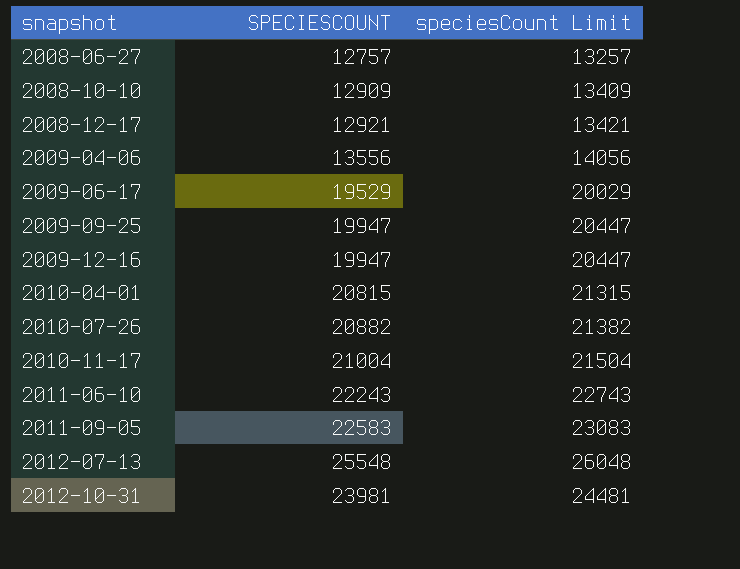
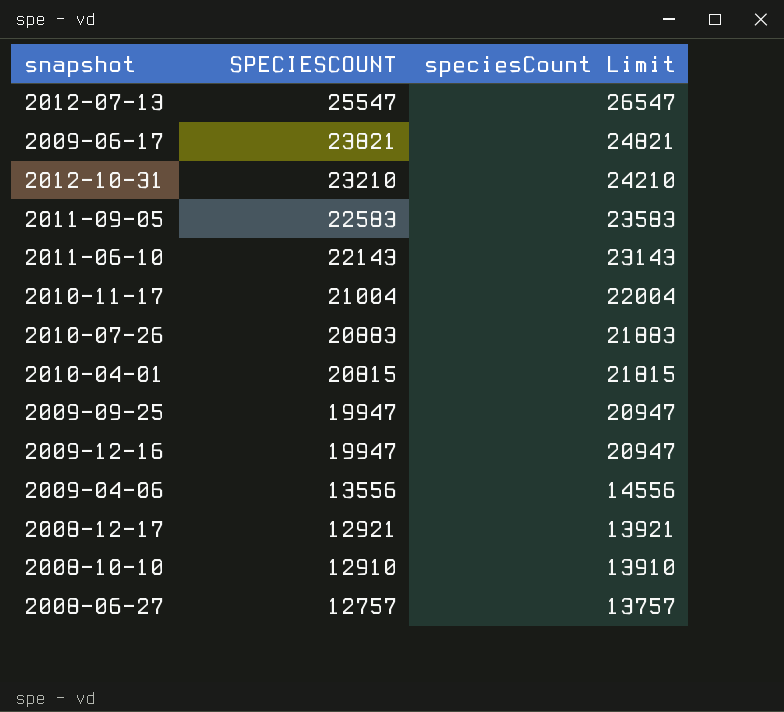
row order: snapshot ascending -> SPECIESCOUNT descending
column speciesCount Limit | formula: [SPECIESCOUNT] + 500 -> [SPECIESCOUNT] + 1000
2012-07-13 | SPECIESCOUNT: 25548 -> 25547
2009-06-17 | SPECIESCOUNT: 19529 -> 23821
2012-10-31 | SPECIESCOUNT: 23981 -> 23210
2011-06-10 | SPECIESCOUNT: 22243 -> 22143
2010-07-26 | SPECIESCOUNT: 20882 -> 20883
2008-10-10 | SPECIESCOUNT: 12909 -> 12910

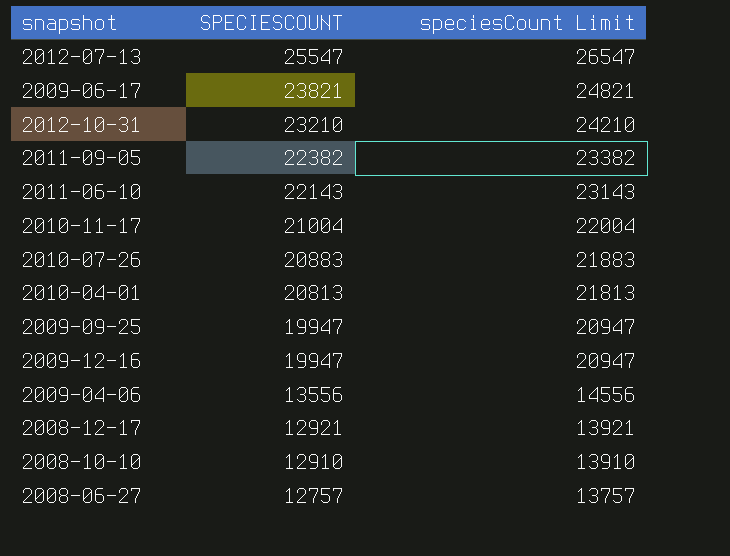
2011-09-05 | SPECIESCOUNT: 22583 -> 22382
2011-09-05 | speciesCount Limit: 23583 -> 23382
2010-04-01 | SPECIESCOUNT: 20815 -> 20813
2010-04-01 | speciesCount Limit: 21815 -> 21813

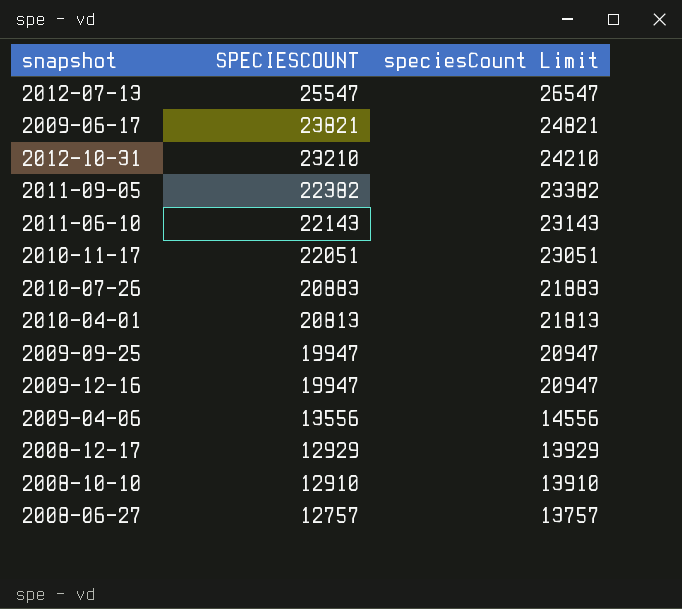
2010-11-17 | SPECIESCOUNT: 21004 -> 22051
2010-11-17 | speciesCount Limit: 22004 -> 23051
2008-12-17 | SPECIESCOUNT: 12921 -> 12929
2008-12-17 | speciesCount Limit: 13921 -> 13929

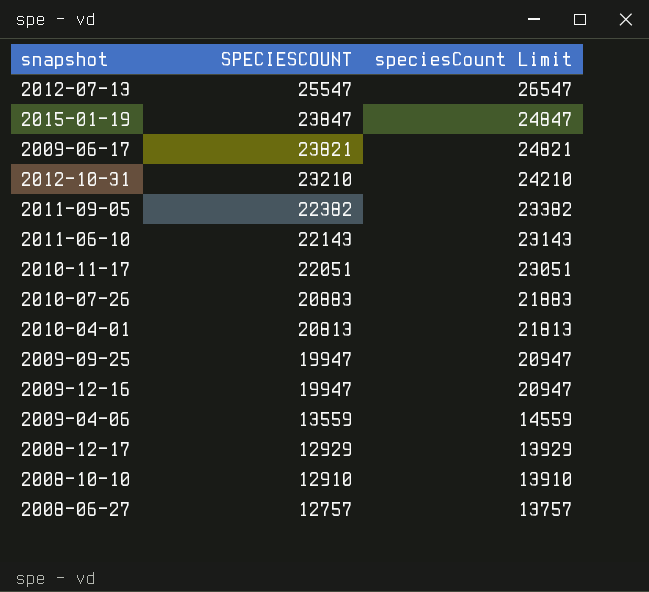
row 2015-01-19: none -> 23847 | 24847
2009-04-06 | SPECIESCOUNT: 13556 -> 13559
2009-04-06 | speciesCount Limit: 14556 -> 14559

